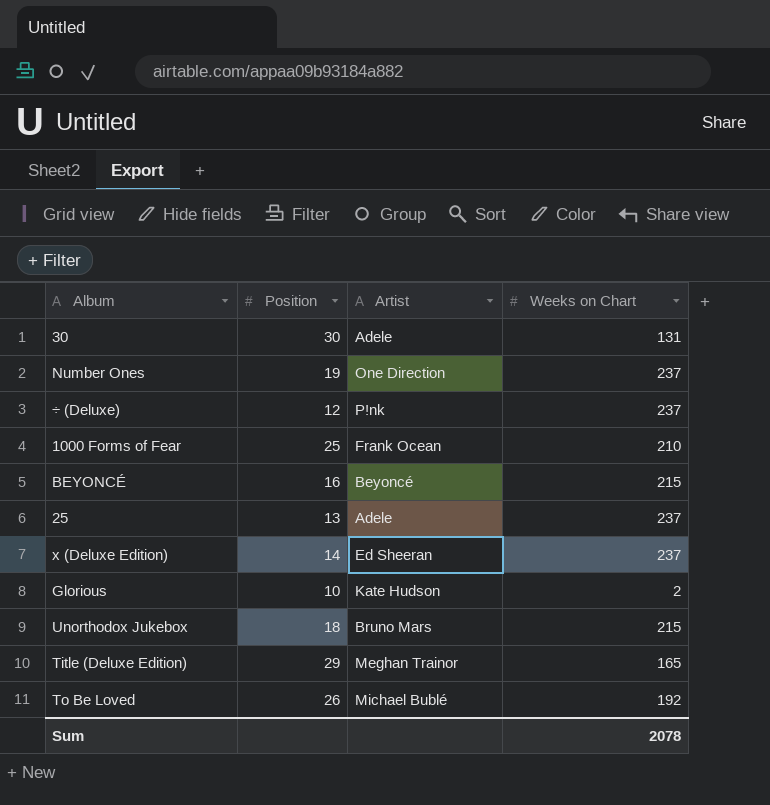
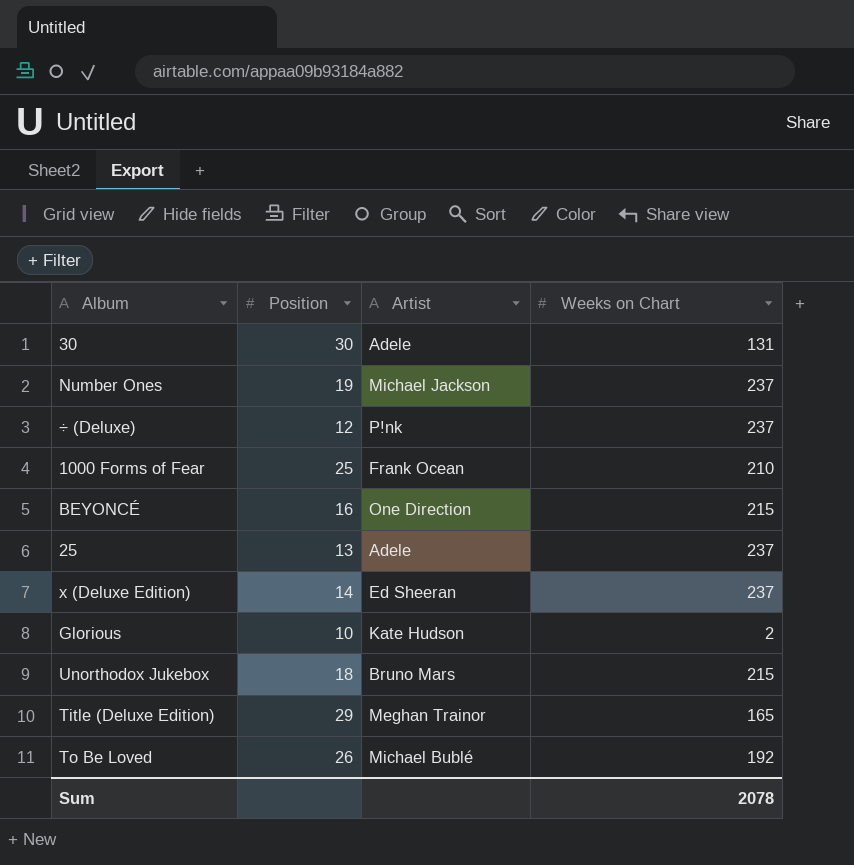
Number Ones | Artist: One Direction -> Michael Jackson
BEYONCÉ | Artist: Beyoncé -> One Direction

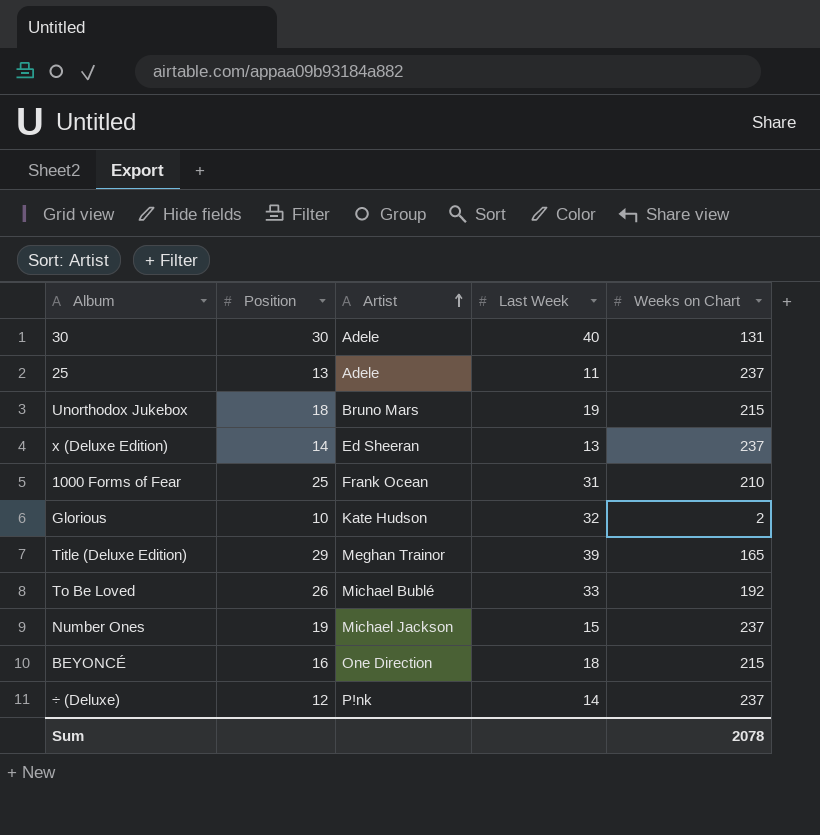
row order: none -> Artist ascending
column Last Week | position: none -> 4

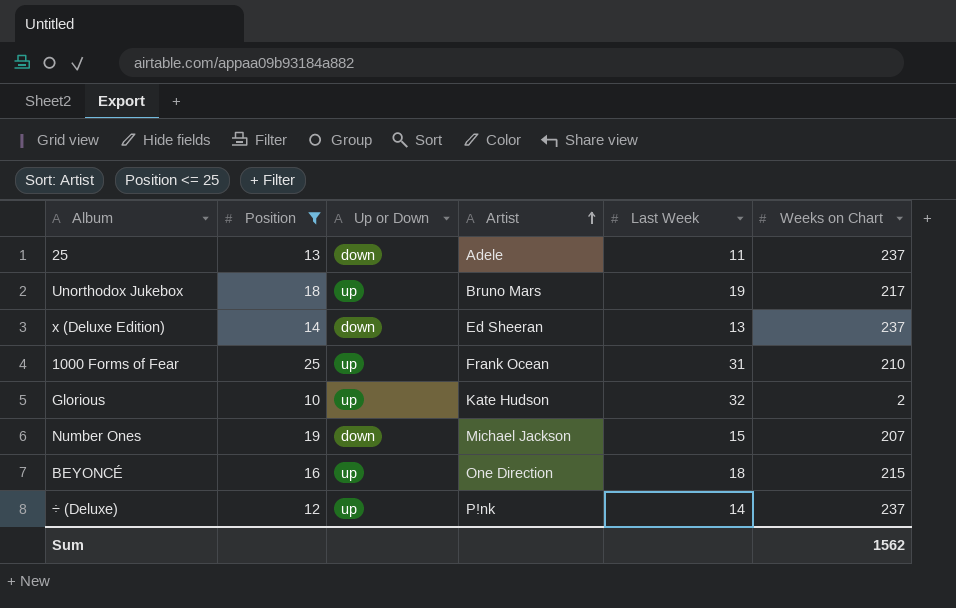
filter: none -> Position <= 25
column Up or Down | position: none -> 3
Unorthodox Jukebox | Weeks on Chart: 215 -> 217
Number Ones | Weeks on Chart: 237 -> 207
Sum | Weeks on Chart: 2078 -> 1562

